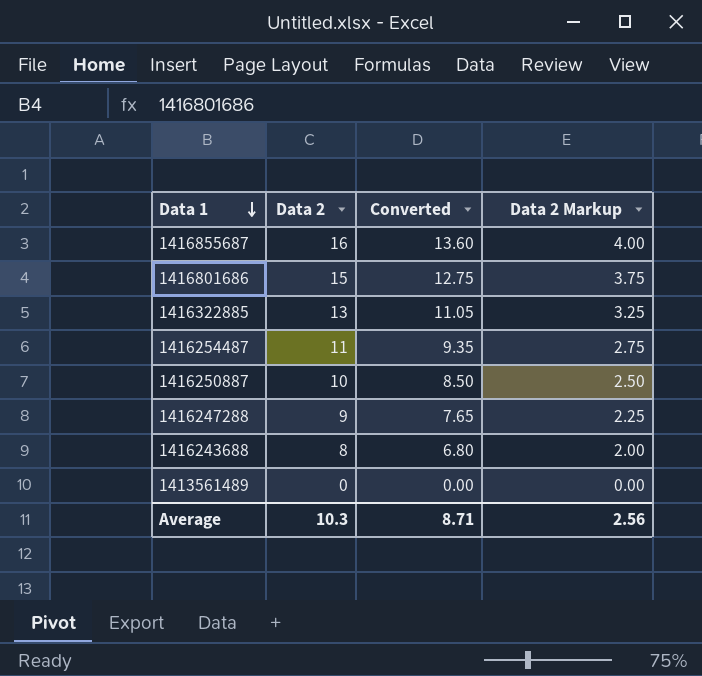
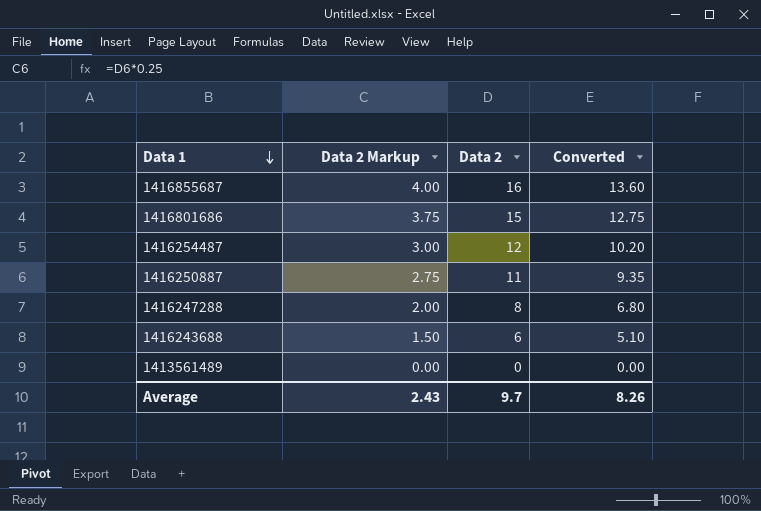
column Data 2 Markup | position: 4 -> 2
row 1416322885: 13 | 11.05 | 3.25 -> none
1416254487 | Data 2 Markup: 2.75 -> 3.00
1416254487 | Data 2: 11 -> 12
1416254487 | Converted: 9.35 -> 10.20
1416250887 | Data 2 Markup: 2.50 -> 2.75
1416250887 | Data 2: 10 -> 11
1416250887 | Converted: 8.50 -> 9.35
1416247288 | Data 2 Markup: 2.25 -> 2.00
1416247288 | Data 2: 9 -> 8
1416247288 | Converted: 7.65 -> 6.80
1416243688 | Data 2 Markup: 2.00 -> 1.50
1416243688 | Data 2: 8 -> 6
1416243688 | Converted: 6.80 -> 5.10
Average | Data 2 Markup: 2.56 -> 2.43
Average | Data 2: 10.3 -> 9.7
Average | Converted: 8.71 -> 8.26

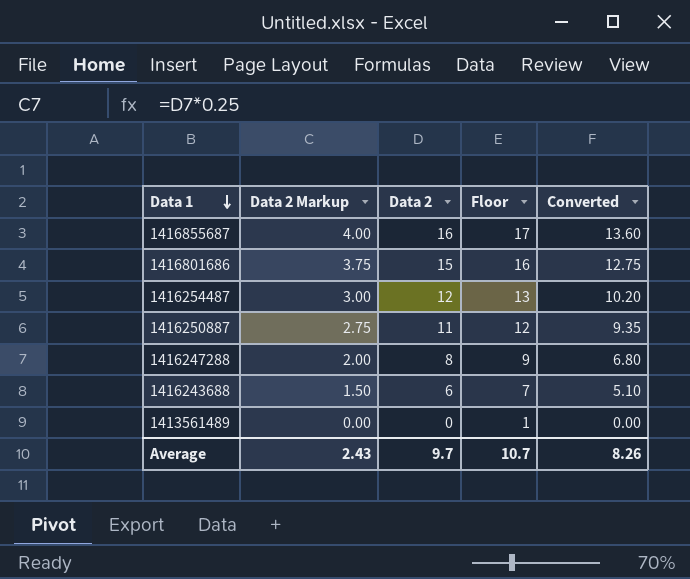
column Floor | formula: none -> [Data 2] + 1

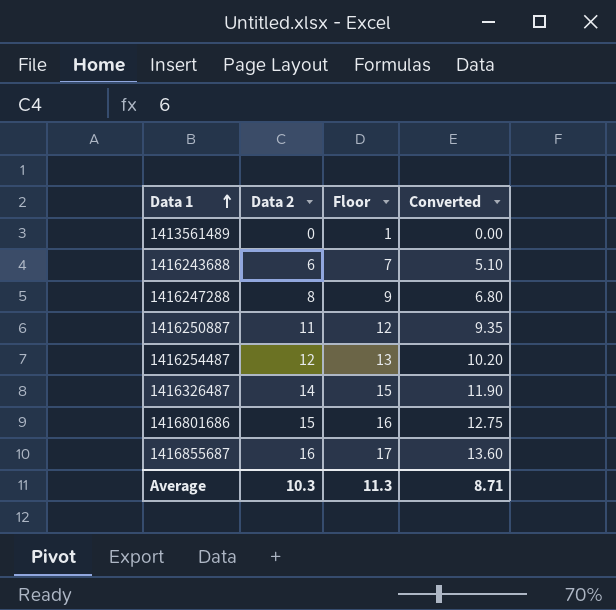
row order: Data 1 descending -> Data 1 ascending
column Data 2 Markup | formula: [Data 2] * 0.25 -> none
row 1416326487: none -> 14 | 15 | 11.90
Average | Data 2: 9.7 -> 10.3
Average | Floor: 10.7 -> 11.3
Average | Converted: 8.26 -> 8.71

